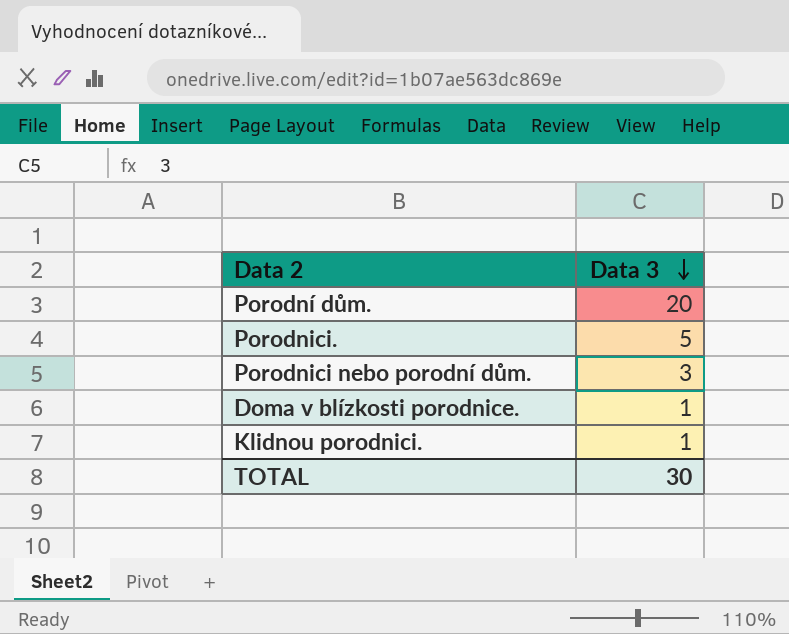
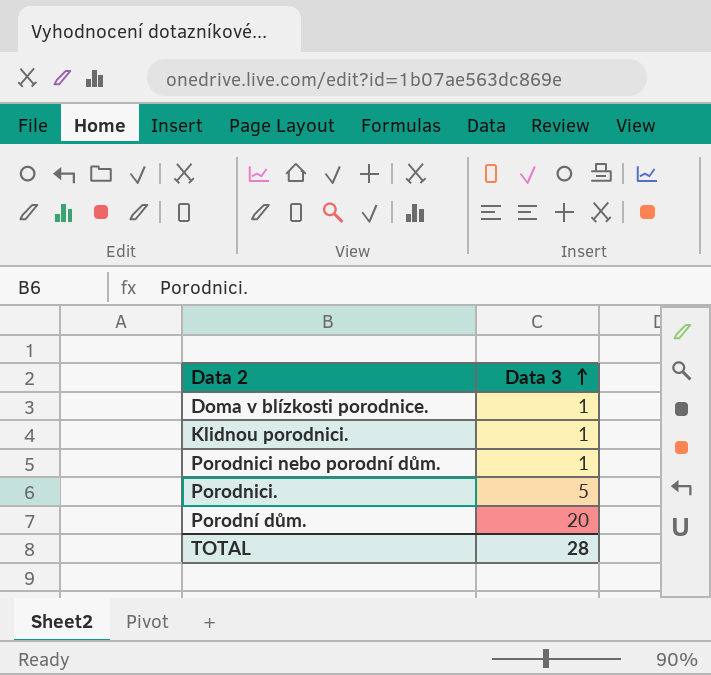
row order: Data 3 descending -> Data 3 ascending
Porodnici nebo porodní dům. | Data 3: 3 -> 1
TOTAL | Data 3: 30 -> 28

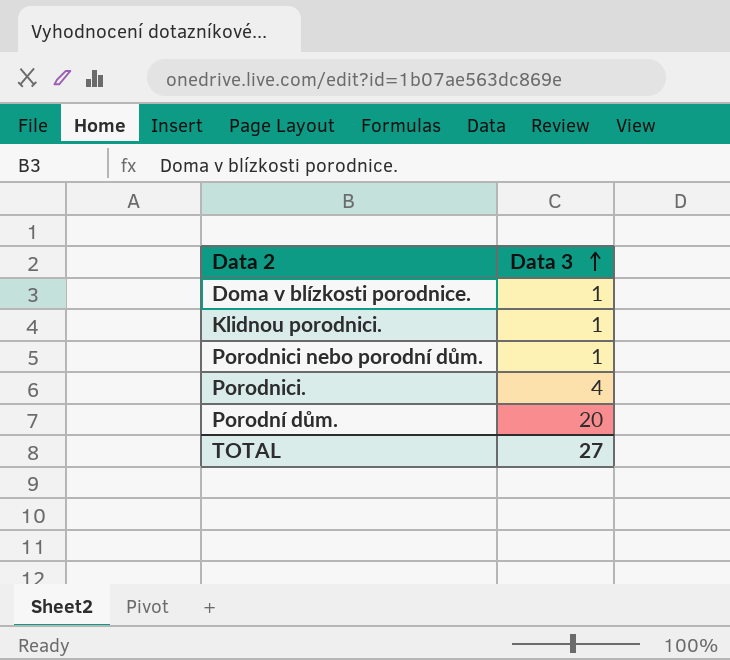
Porodnici. | Data 3: 5 -> 4
TOTAL | Data 3: 28 -> 27

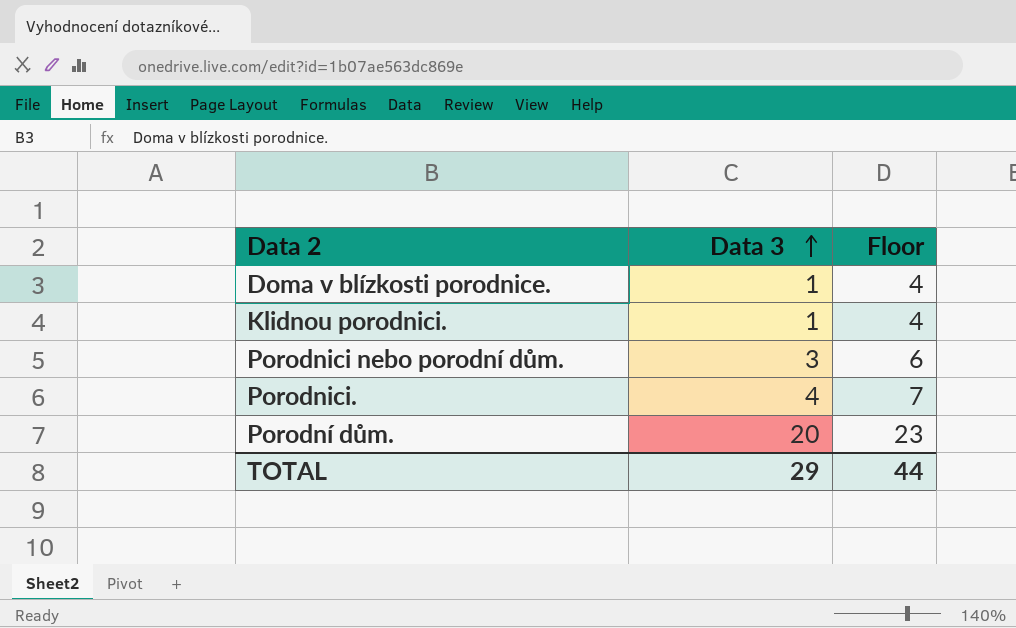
column Floor | formula: none -> [Data 3] + 3
Porodnici nebo porodní dům. | Data 3: 1 -> 3
TOTAL | Data 3: 27 -> 29

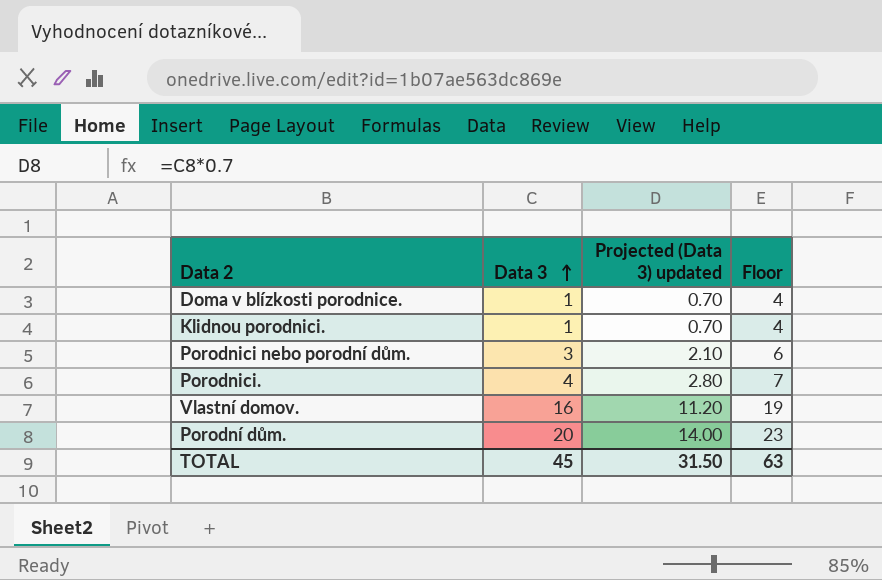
column Projected (Data 3) updated | formula: none -> [Data 3] * 0.7
row Vlastní domov.: none -> 16 | 11.20 | 19
TOTAL | Data 3: 29 -> 45
TOTAL | Floor: 44 -> 63

